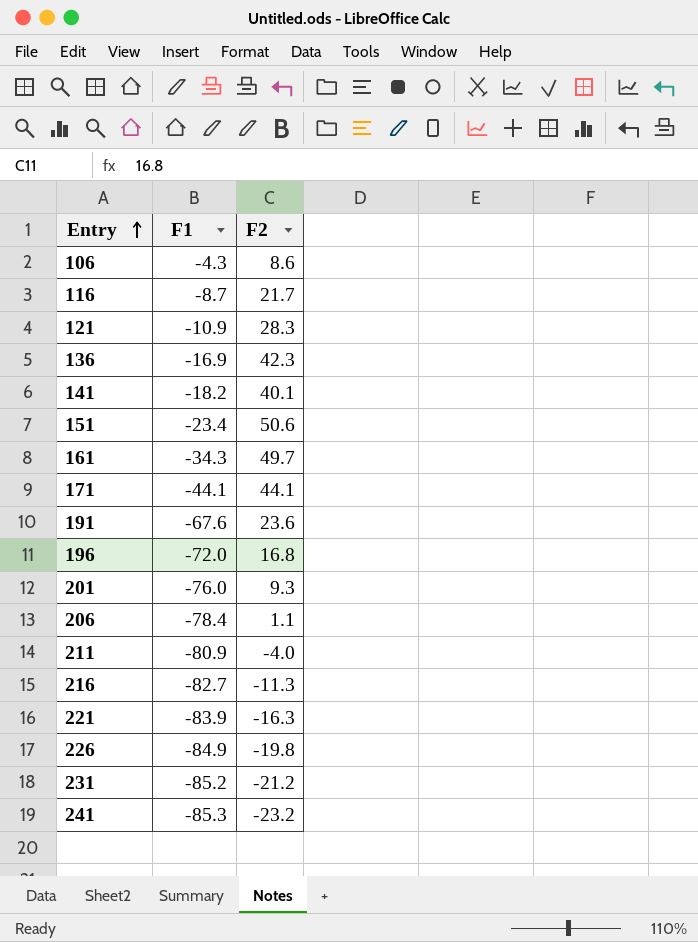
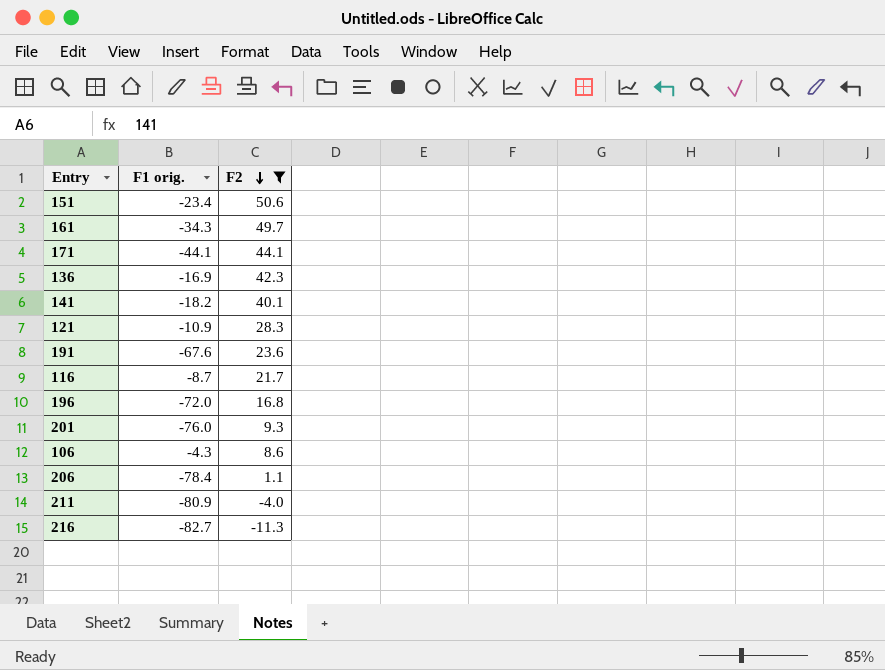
filter: none -> F2 >= -11.3
row order: Entry ascending -> F2 descending
column name: F1 -> F1 orig.

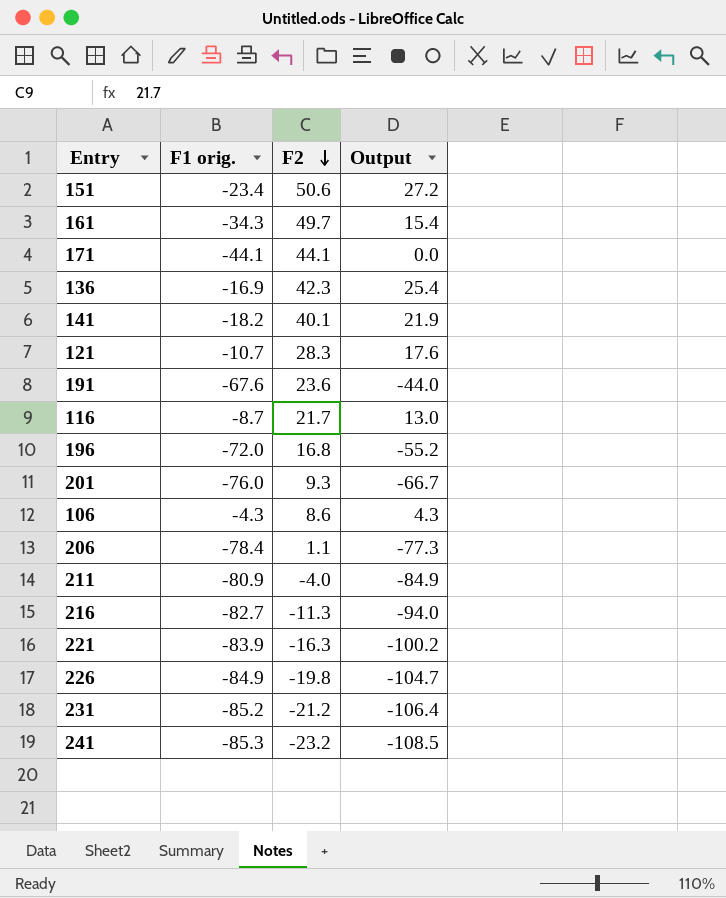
filter: F2 >= -11.3 -> none
column Output | formula: none -> [F1 orig.] + [F2]
121 | F1 orig.: -10.9 -> -10.7

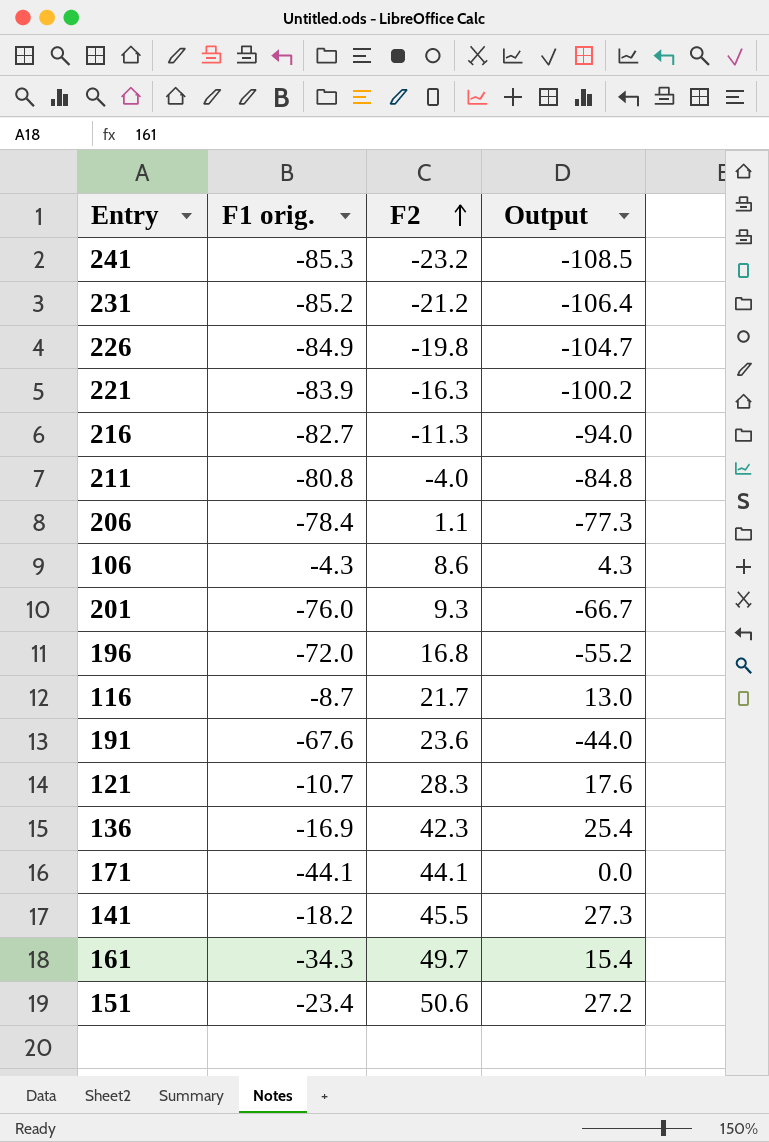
row order: F2 descending -> F2 ascending
211 | F1 orig.: -80.9 -> -80.8
211 | Output: -84.9 -> -84.8
141 | F2: 40.1 -> 45.5
141 | Output: 21.9 -> 27.3

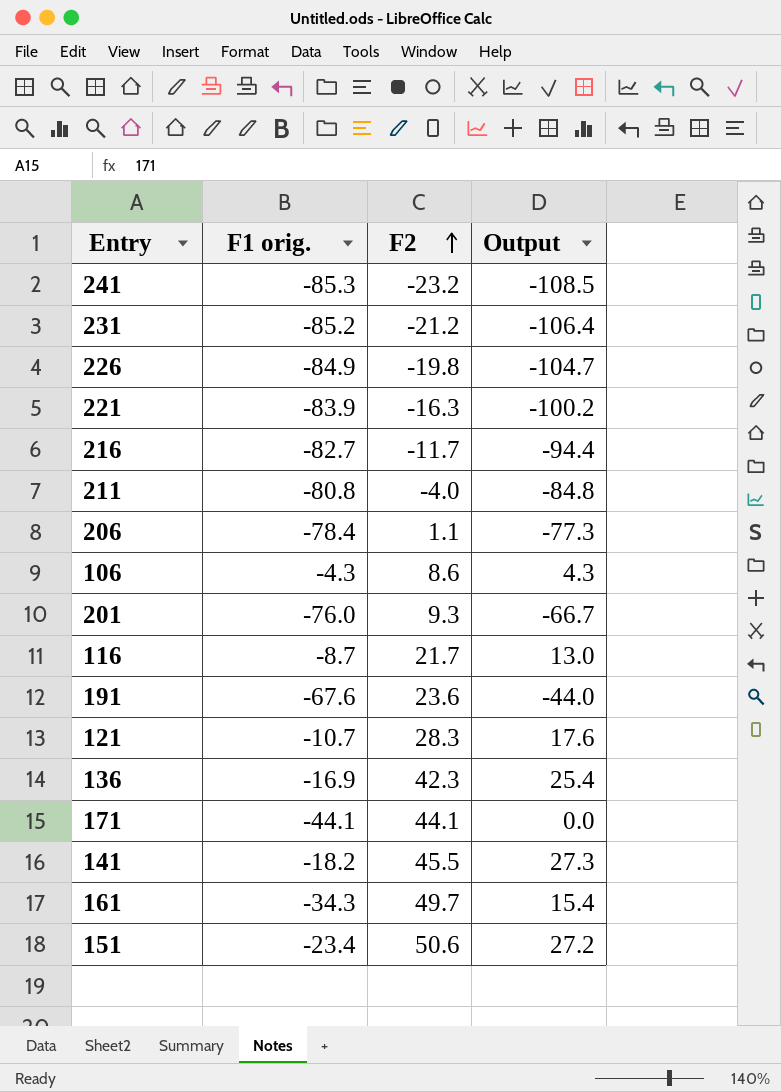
row 196: -72.0 | 16.8 | -55.2 -> none
216 | F2: -11.3 -> -11.7
216 | Output: -94.0 -> -94.4

